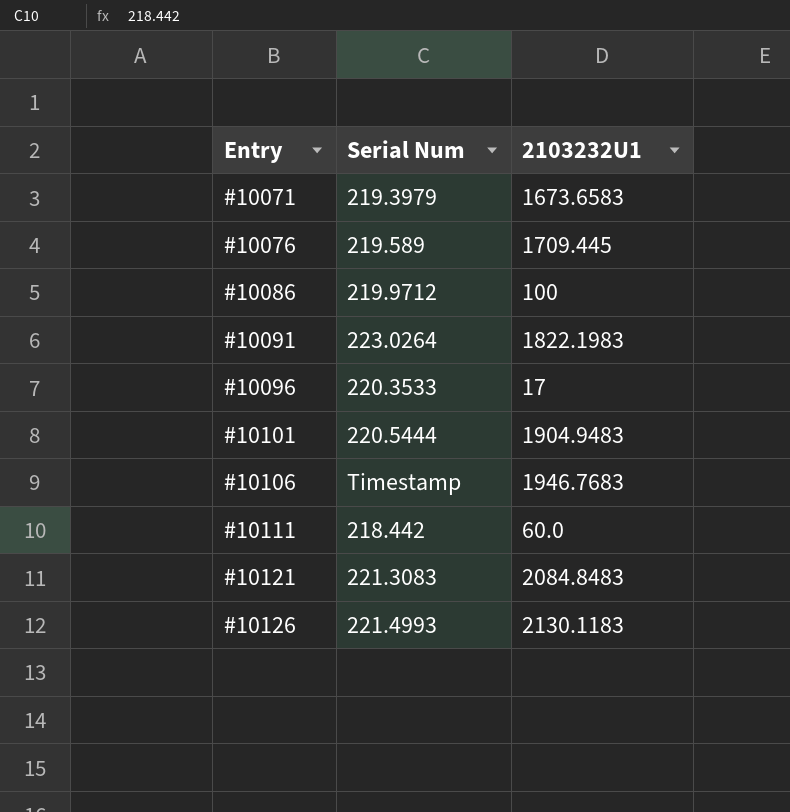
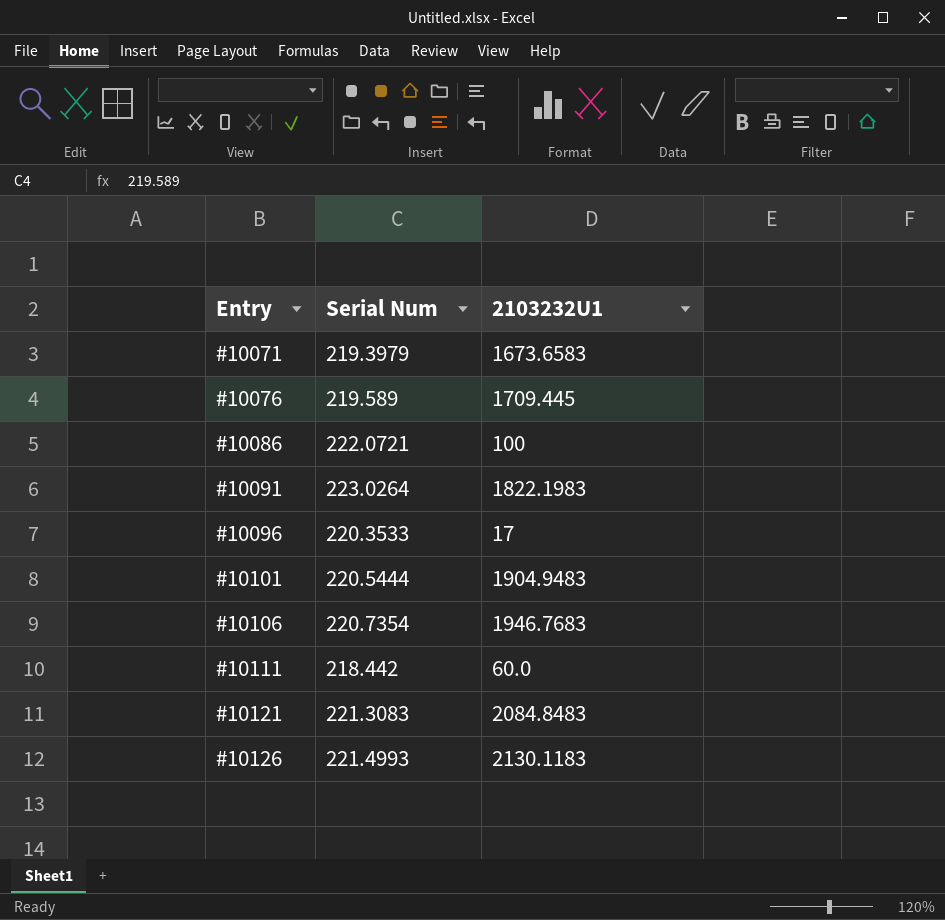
#10086 | Serial Num: 219.9712 -> 222.0721
#10106 | Serial Num: Timestamp -> 220.7354

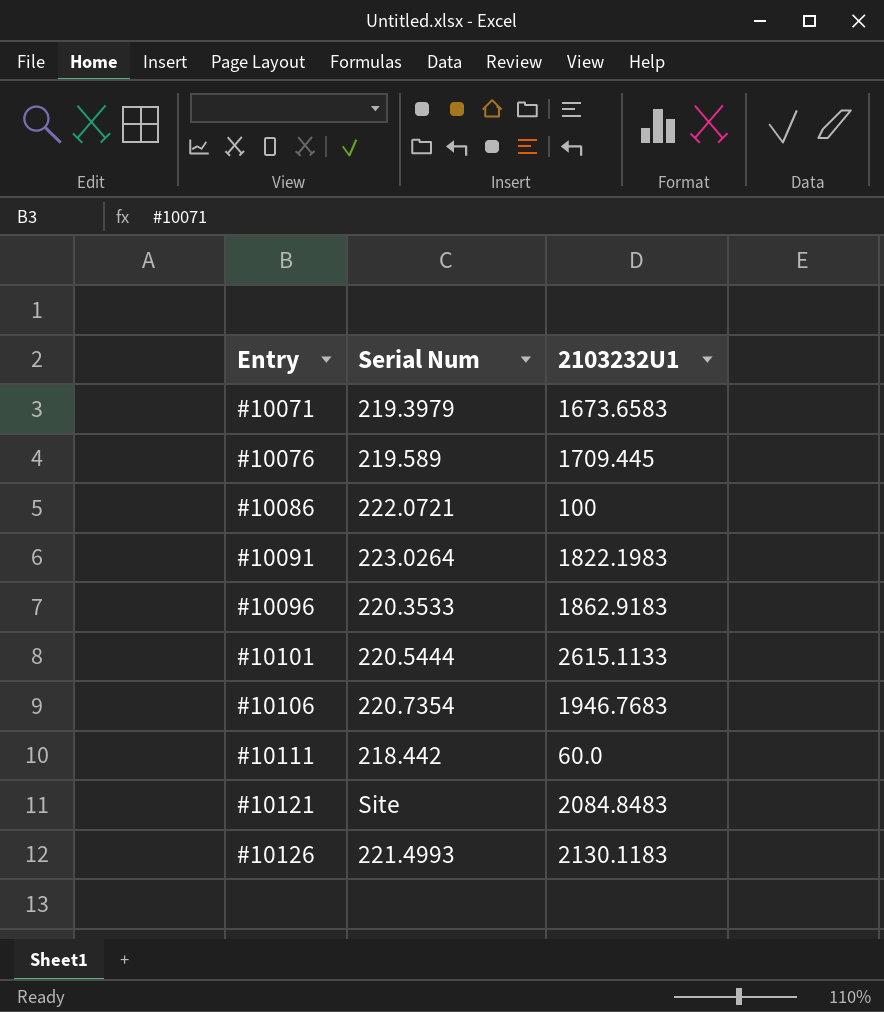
#10096 | 2103232U1: 17 -> 1862.9183
#10101 | 2103232U1: 1904.9483 -> 2615.1133
#10121 | Serial Num: 221.3083 -> Site

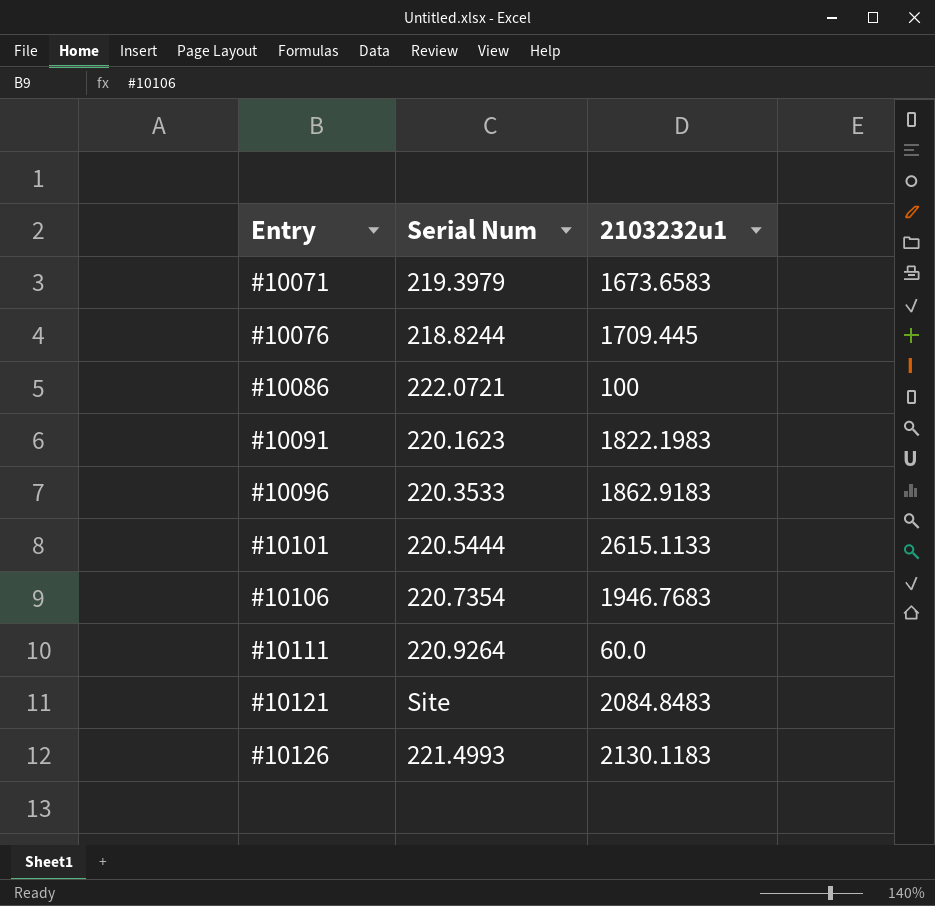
column name: 2103232U1 -> 2103232u1
#10076 | Serial Num: 219.589 -> 218.8244
#10091 | Serial Num: 223.0264 -> 220.1623
#10111 | Serial Num: 218.442 -> 220.9264

